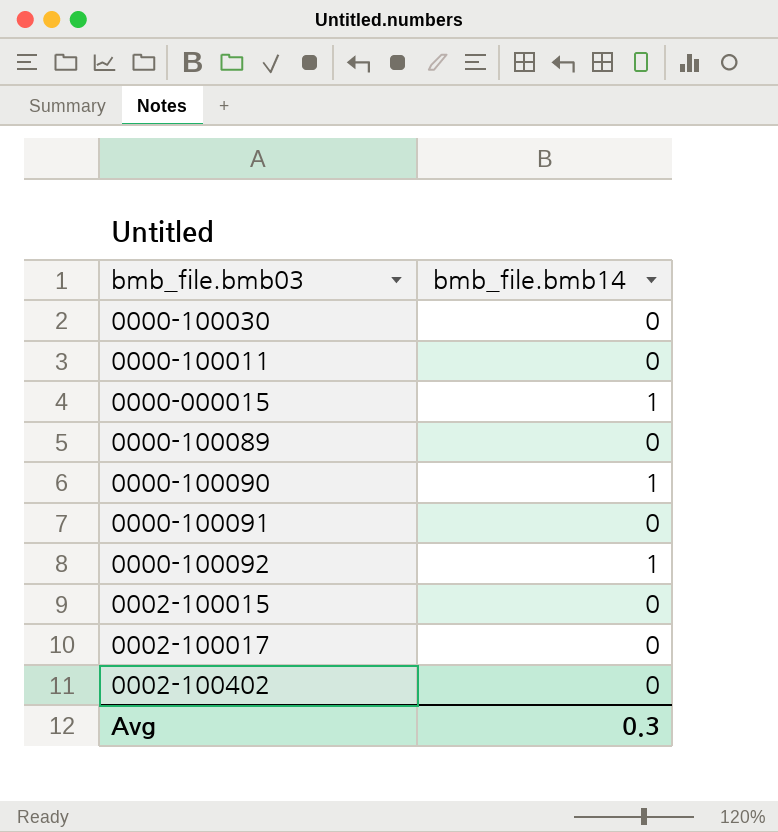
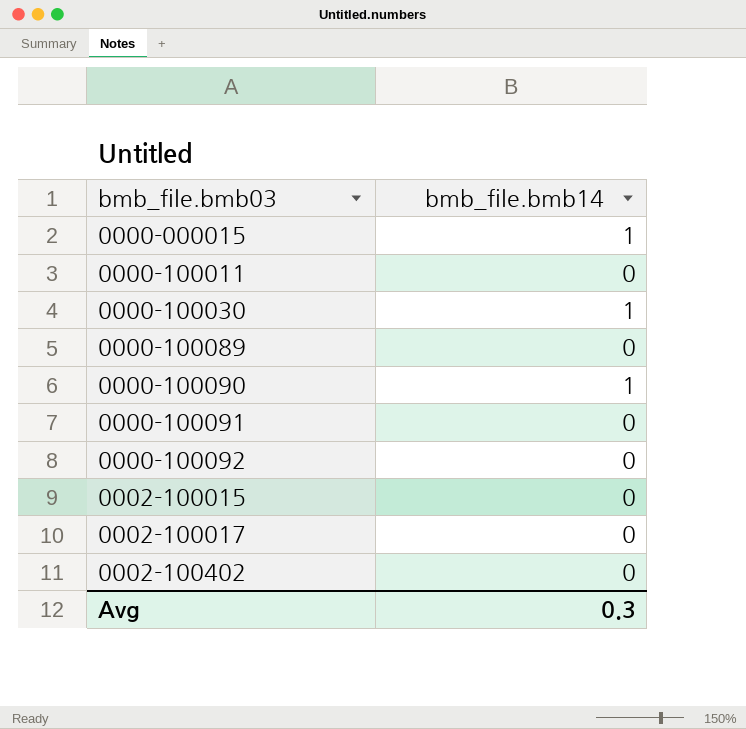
row order: none -> bmb_file.bmb03 ascending
0000-100030 | bmb_file.bmb14: 0 -> 1
0000-100092 | bmb_file.bmb14: 1 -> 0

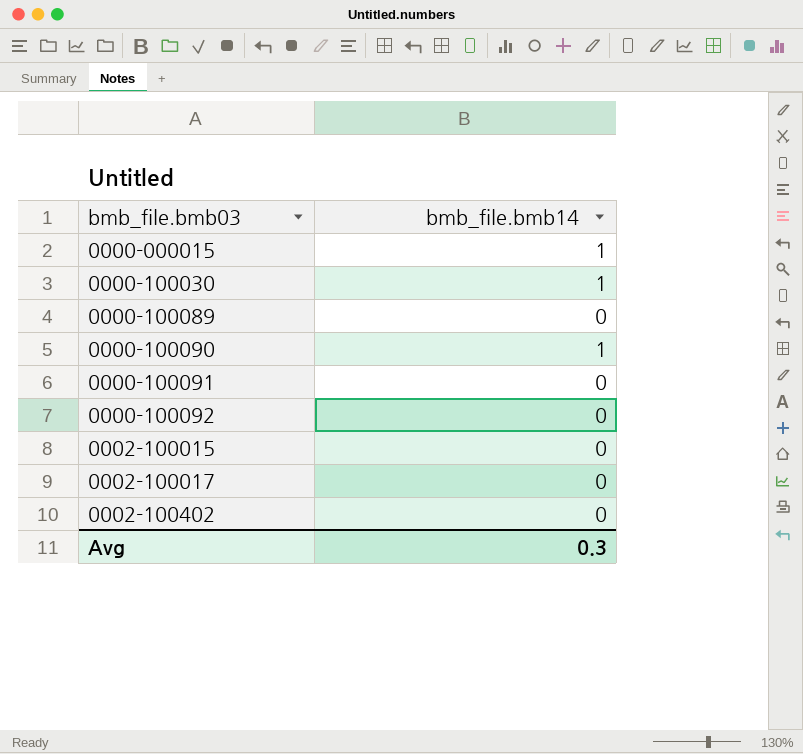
row 0000-100011: 0 -> none

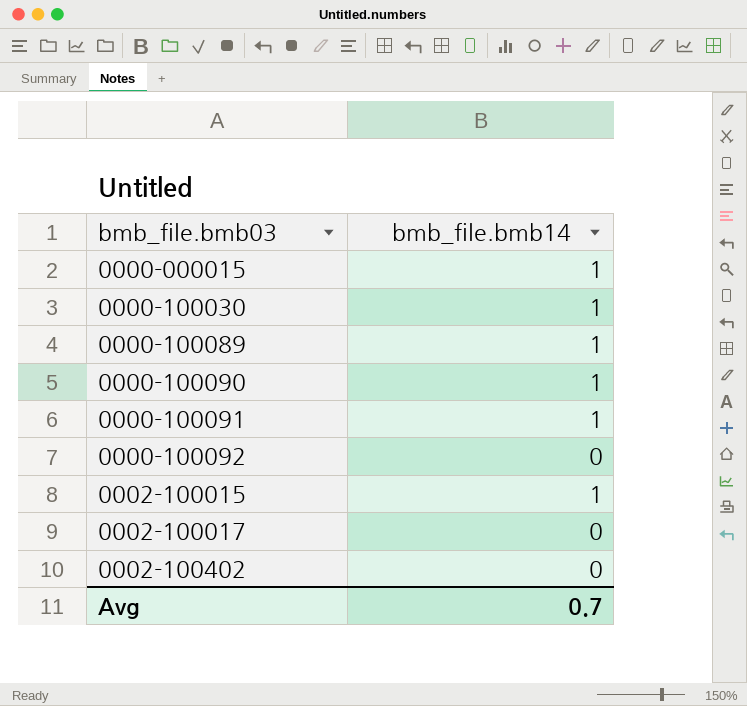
0000-100089 | bmb_file.bmb14: 0 -> 1
0000-100091 | bmb_file.bmb14: 0 -> 1
0002-100015 | bmb_file.bmb14: 0 -> 1
Avg | bmb_file.bmb14: 0.3 -> 0.7

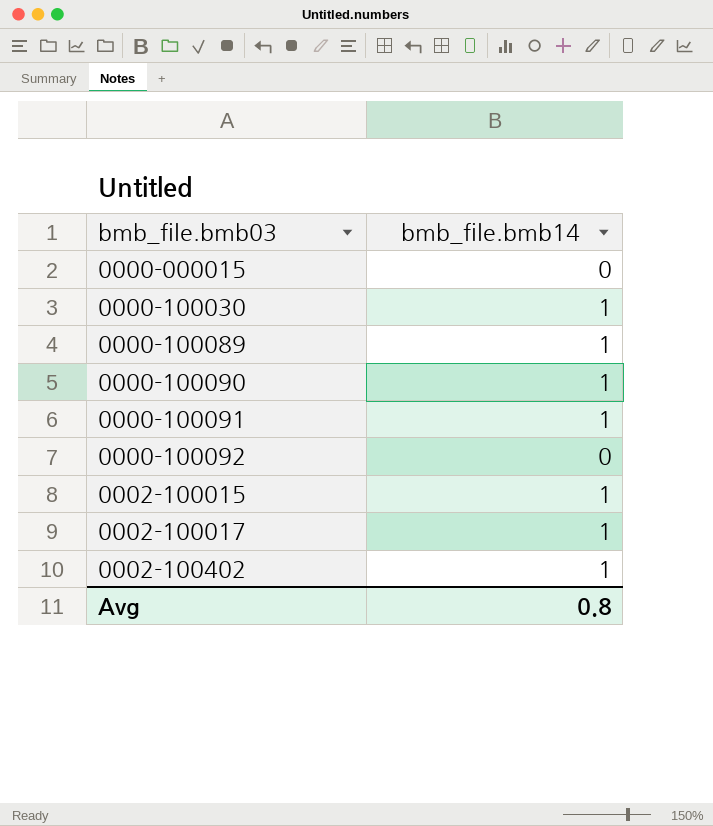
0000-000015 | bmb_file.bmb14: 1 -> 0
0002-100017 | bmb_file.bmb14: 0 -> 1
0002-100402 | bmb_file.bmb14: 0 -> 1
Avg | bmb_file.bmb14: 0.7 -> 0.8

